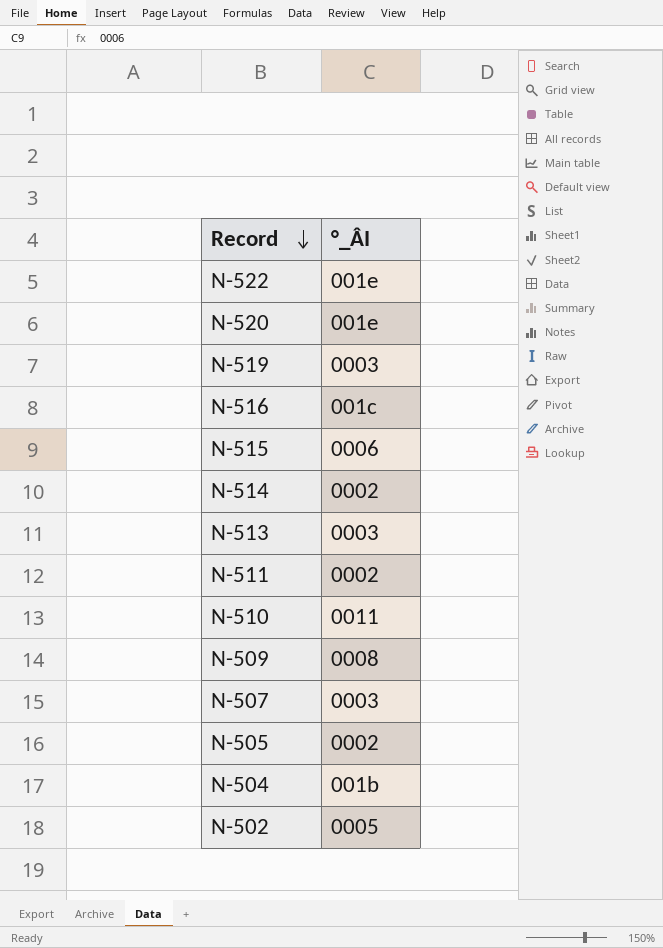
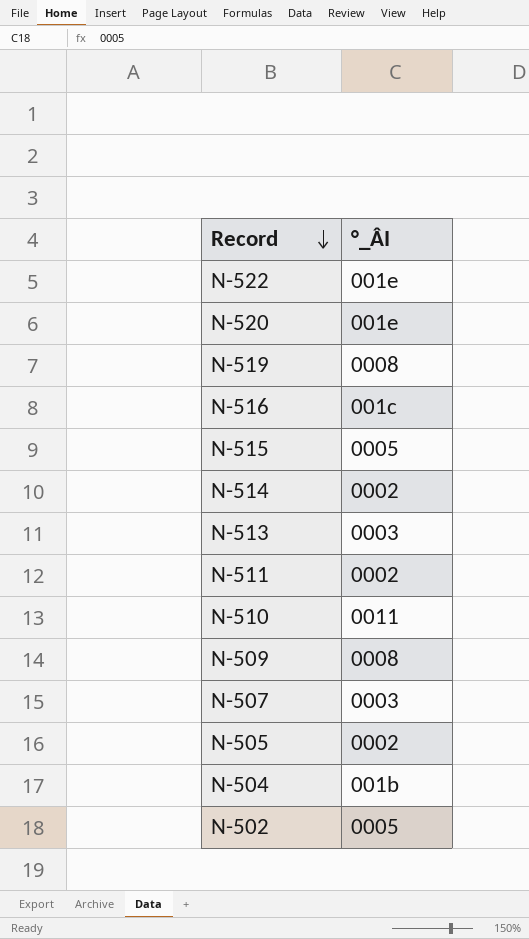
N-519 | °_ÂI: 0003 -> 0008
N-515 | °_ÂI: 0006 -> 0005

